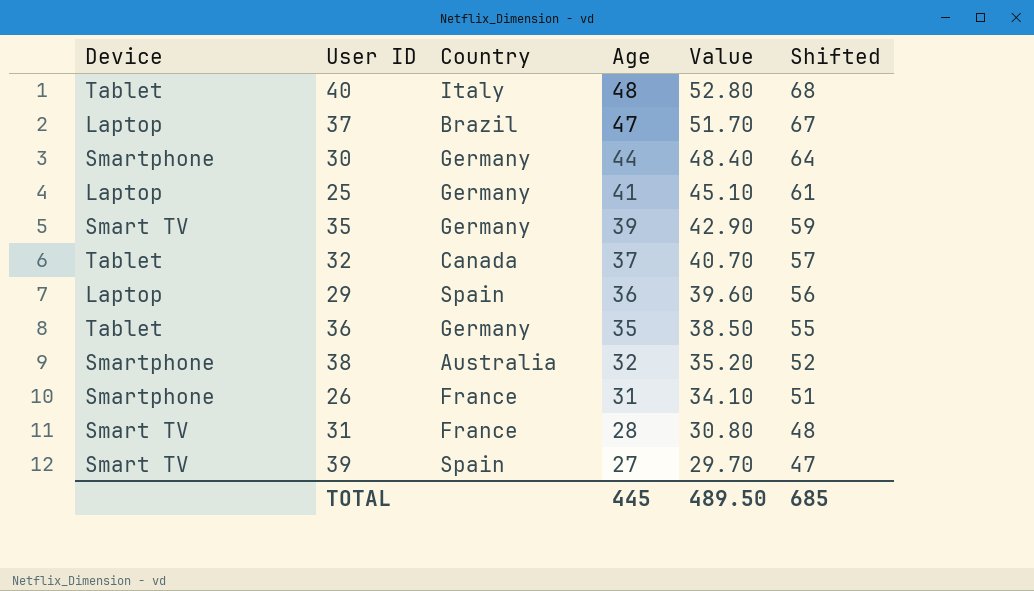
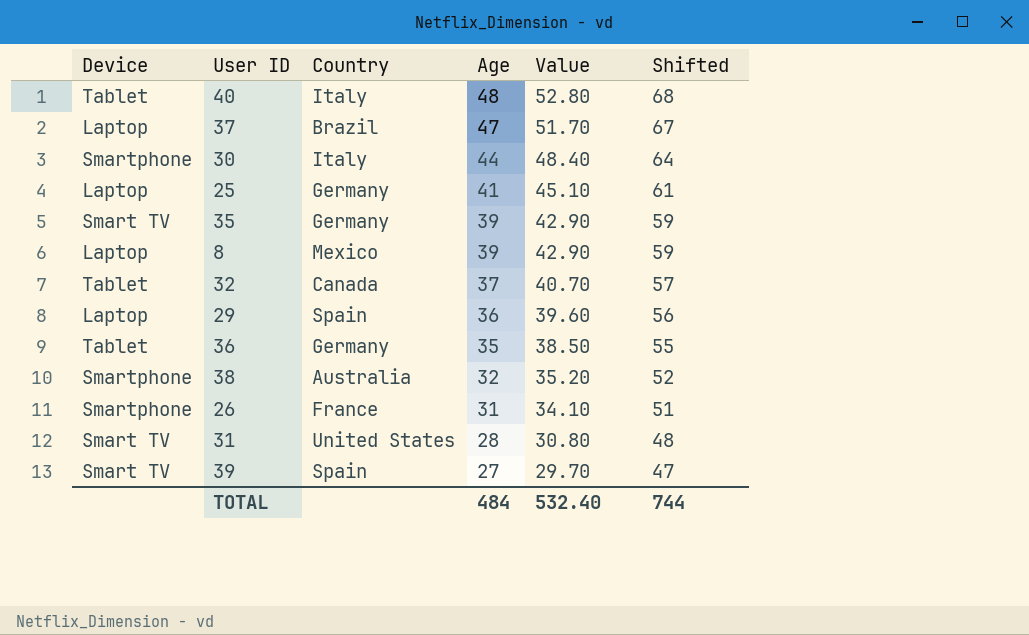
30 | Country: Germany -> Italy
row 8: none -> Laptop | Mexico | 39 | 42.90 | 59
31 | Country: France -> United States
TOTAL | Age: 445 -> 484
TOTAL | Value: 489.50 -> 532.40
TOTAL | Shifted: 685 -> 744

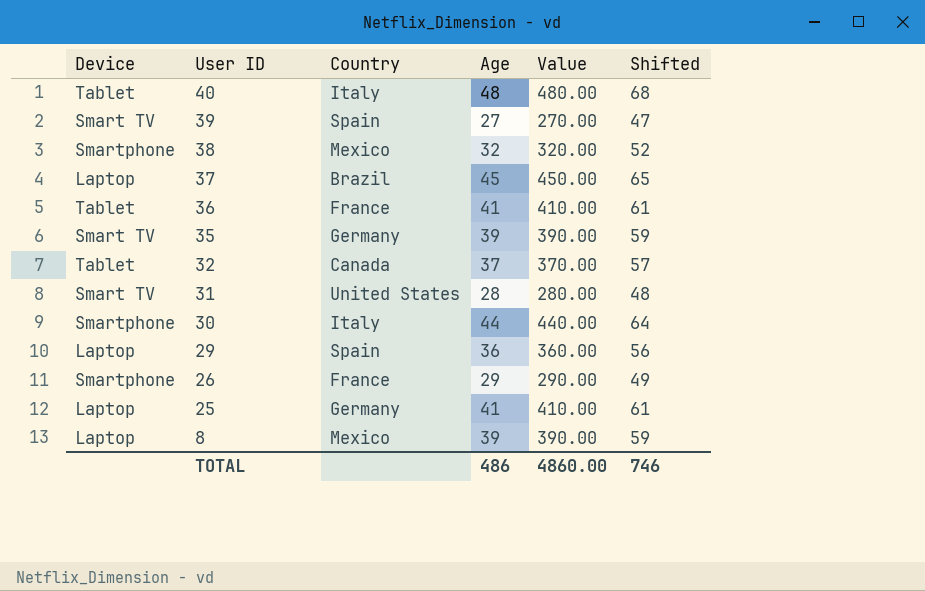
row order: Age descending -> User ID descending
column Value | formula: [Age] * 1.1 -> [Age] * 10
38 | Country: Australia -> Mexico
37 | Age: 47 -> 45
37 | Shifted: 67 -> 65
36 | Country: Germany -> France
36 | Age: 35 -> 41
36 | Shifted: 55 -> 61
26 | Age: 31 -> 29
26 | Shifted: 51 -> 49
TOTAL | Age: 484 -> 486
TOTAL | Value: 532.40 -> 4860.00
TOTAL | Shifted: 744 -> 746

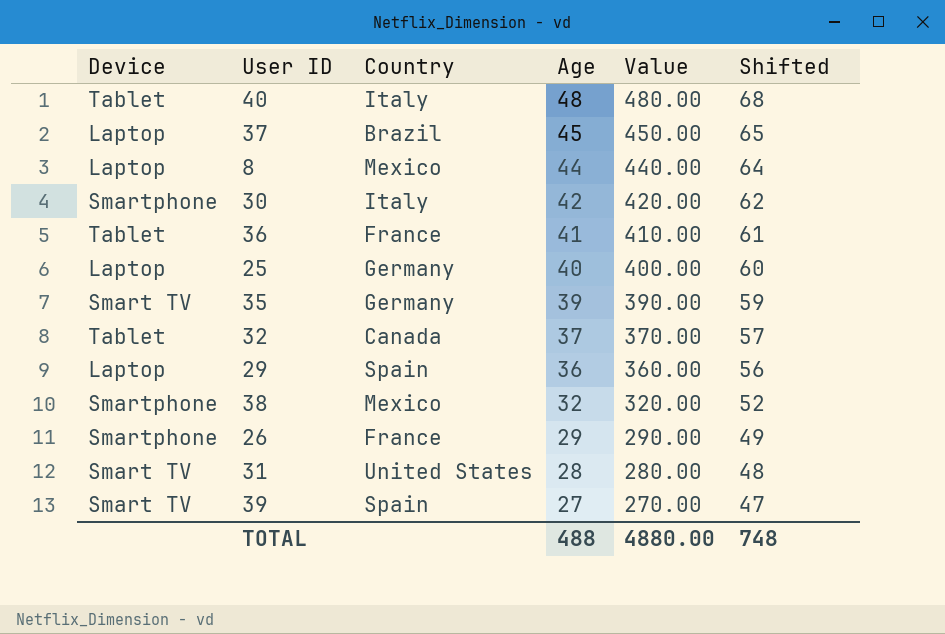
row order: User ID descending -> Age descending
8 | Age: 39 -> 44
8 | Value: 390.00 -> 440.00
8 | Shifted: 59 -> 64
30 | Age: 44 -> 42
30 | Value: 440.00 -> 420.00
30 | Shifted: 64 -> 62
25 | Age: 41 -> 40
25 | Value: 410.00 -> 400.00
25 | Shifted: 61 -> 60
TOTAL | Age: 486 -> 488
TOTAL | Value: 4860.00 -> 4880.00
TOTAL | Shifted: 746 -> 748

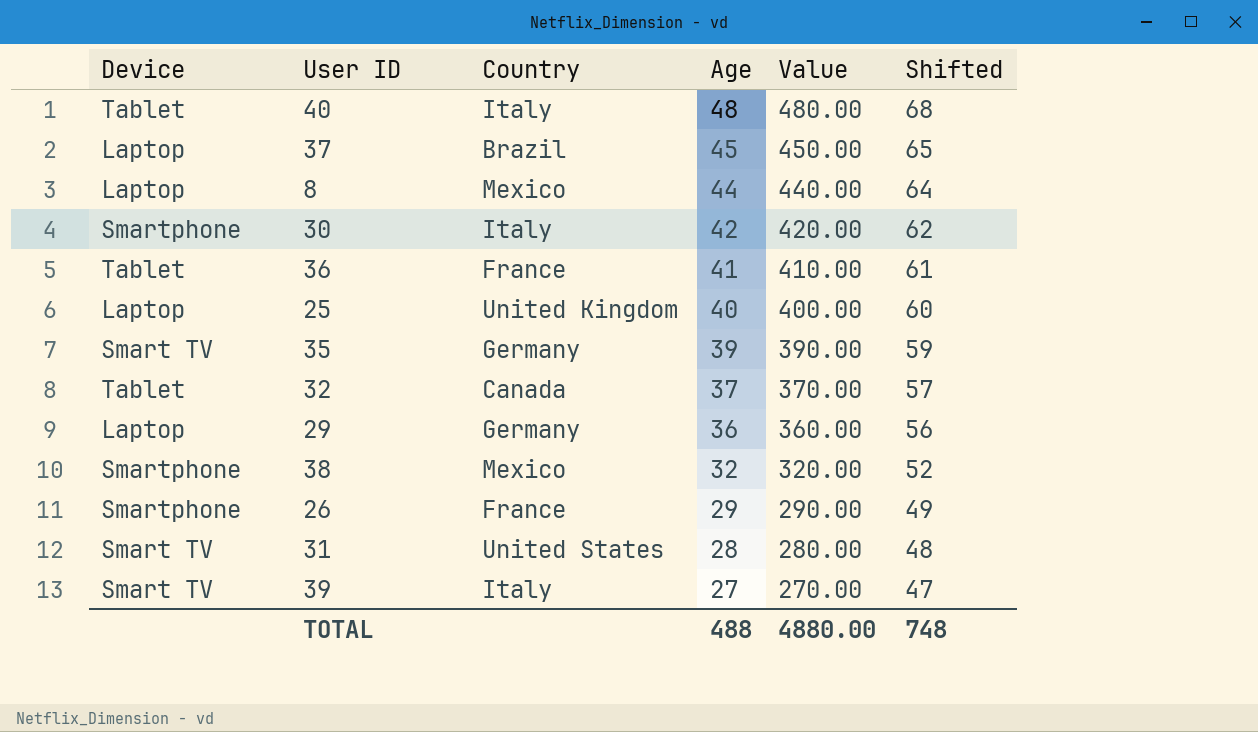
25 | Country: Germany -> United Kingdom
29 | Country: Spain -> Germany
39 | Country: Spain -> Italy

